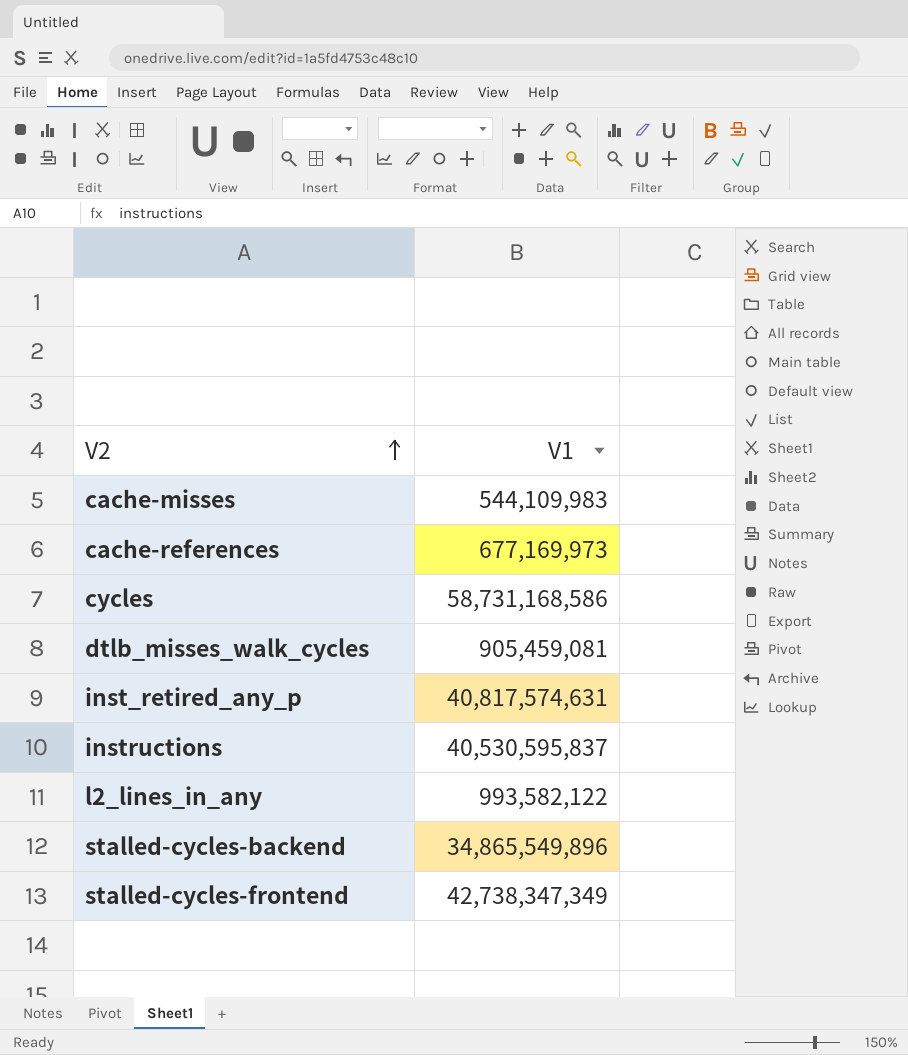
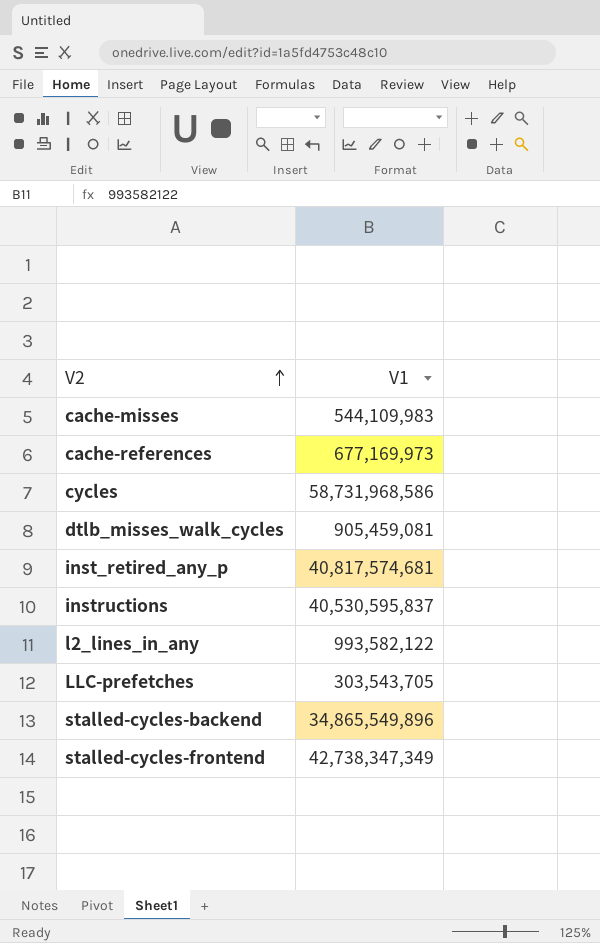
cycles | V1: 58,731,168,586 -> 58,731,968,586
inst_retired_any_p | V1: 40,817,574,631 -> 40,817,574,681
row LLC-prefetches: none -> 303,543,705

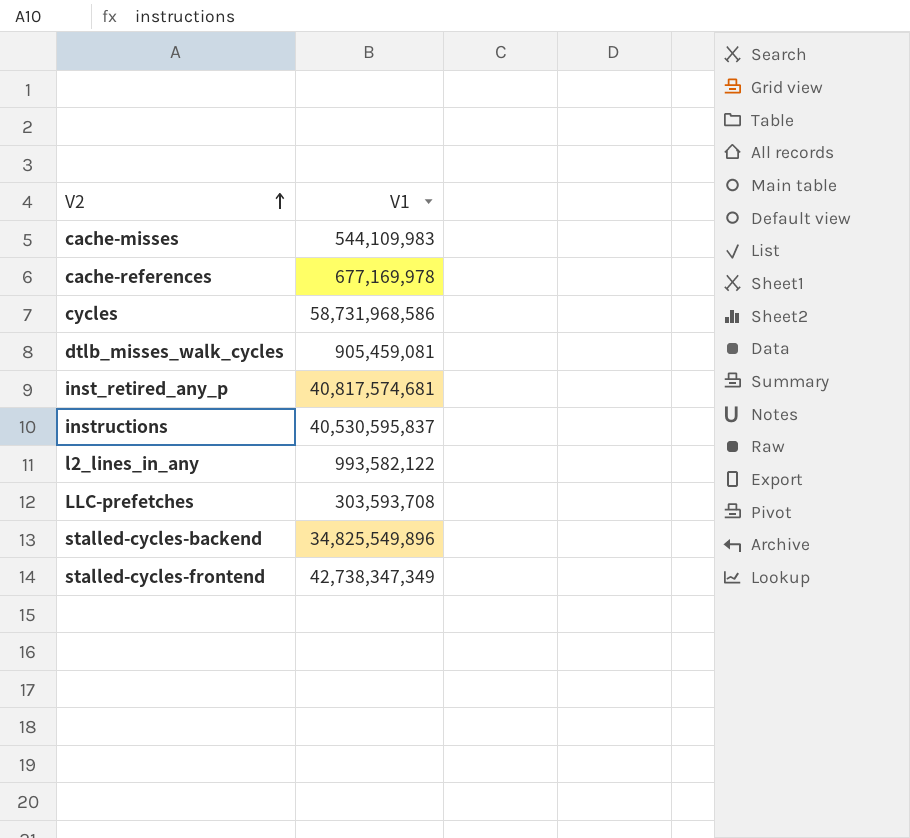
cache-references | V1: 677,169,973 -> 677,169,978
LLC-prefetches | V1: 303,543,705 -> 303,593,708
stalled-cycles-backend | V1: 34,865,549,896 -> 34,825,549,896

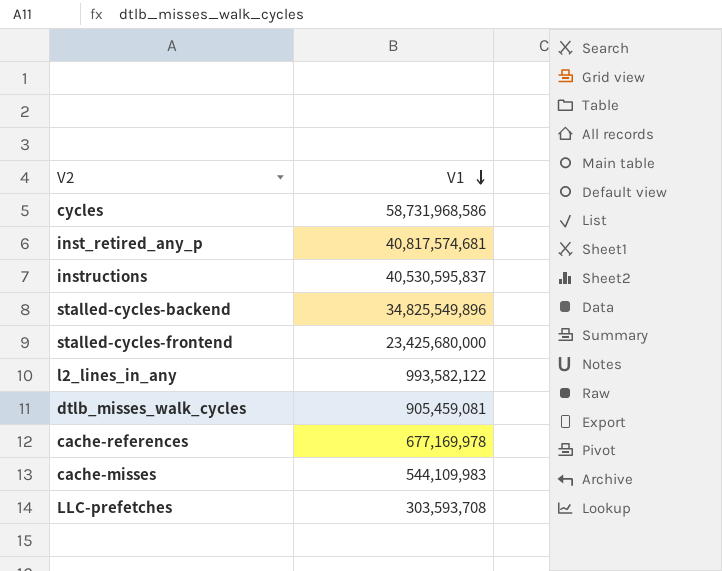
row order: V2 ascending -> V1 descending
stalled-cycles-frontend | V1: 42,738,347,349 -> 23,425,680,000

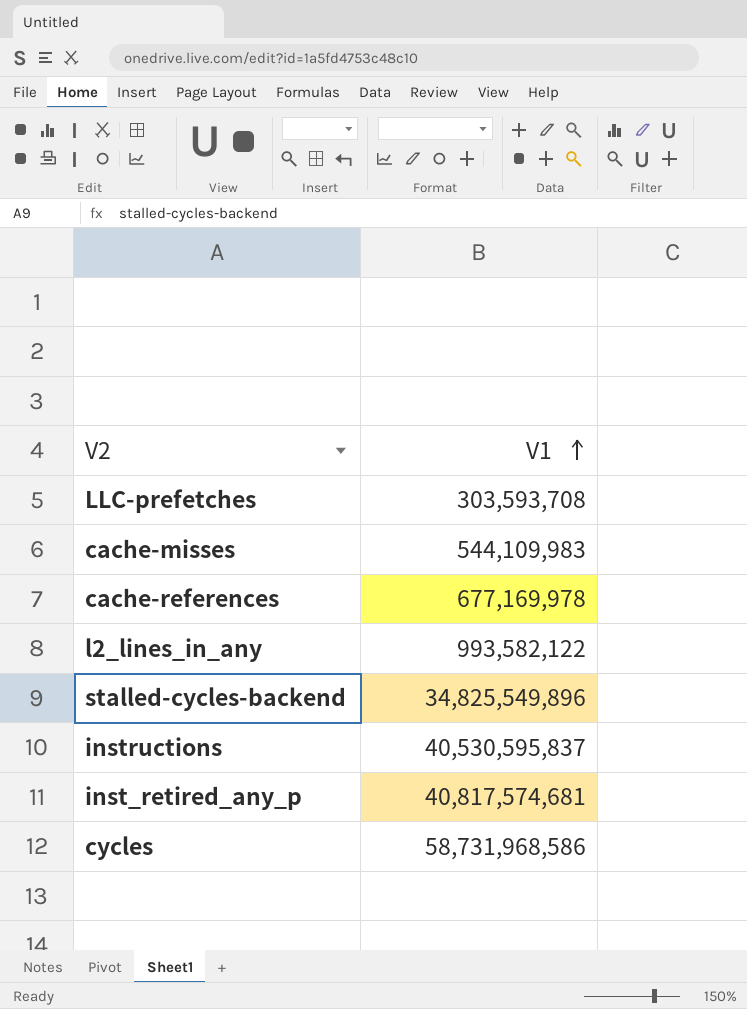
row order: V1 descending -> V1 ascending
row stalled-cycles-frontend: 23,425,680,000 -> none
row dtlb_misses_walk_cycles: 905,459,081 -> none

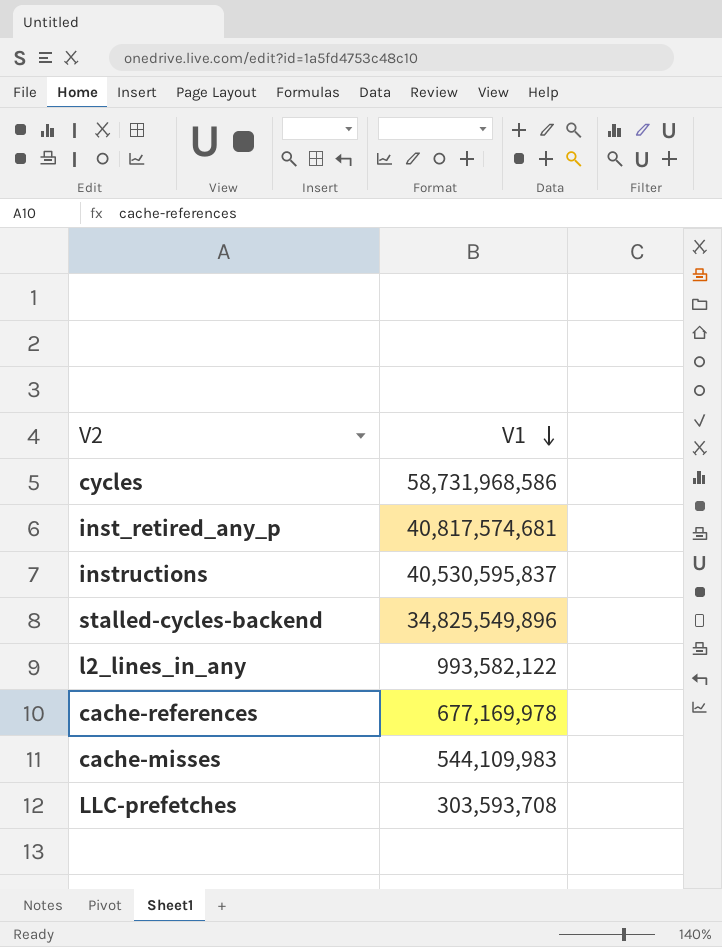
row order: V1 ascending -> V1 descending

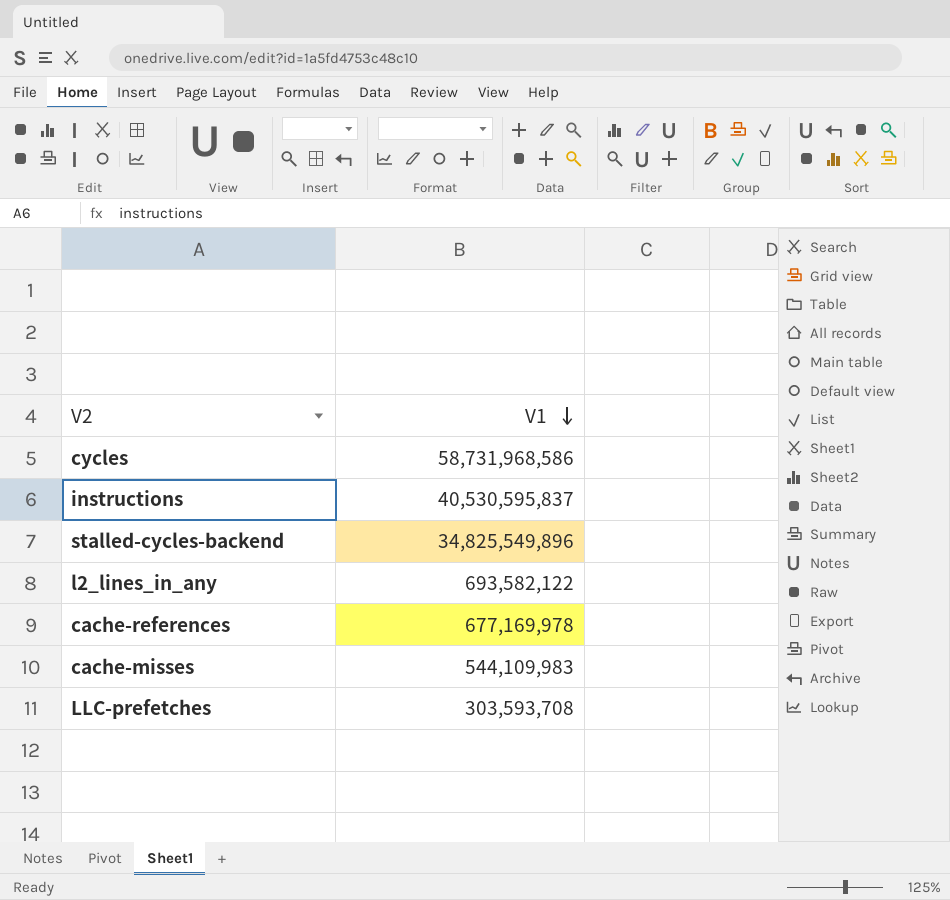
row inst_retired_any_p: 40,817,574,681 -> none
l2_lines_in_any | V1: 993,582,122 -> 693,582,122

